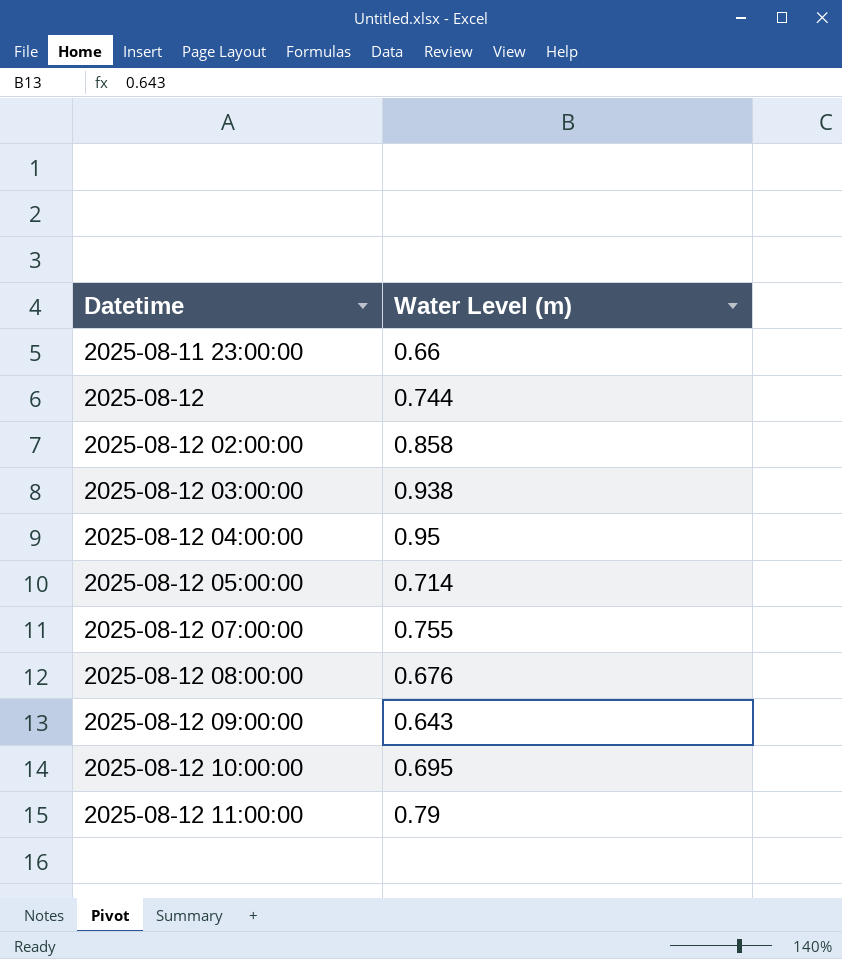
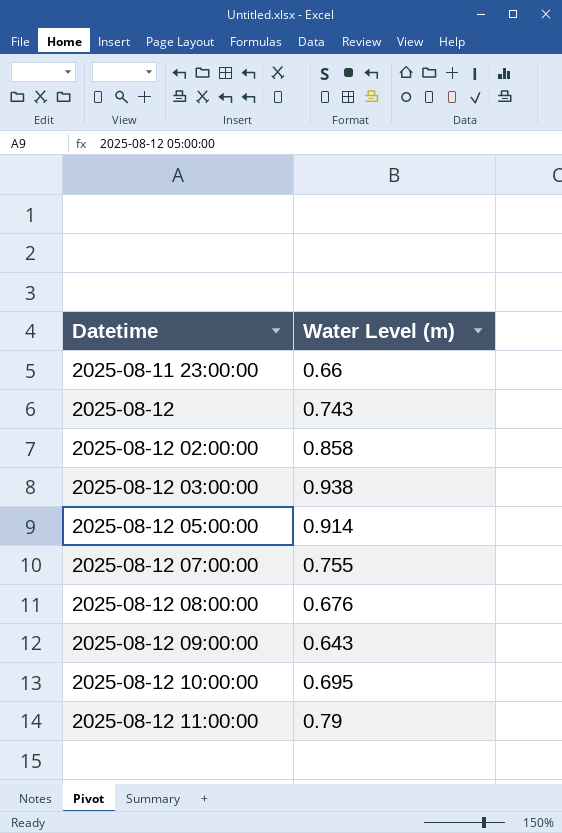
row 2025-08-12 04:00:00: 0.95 -> none
2025-08-12 | Water Level (m): 0.744 -> 0.743
2025-08-12 05:00:00 | Water Level (m): 0.714 -> 0.914

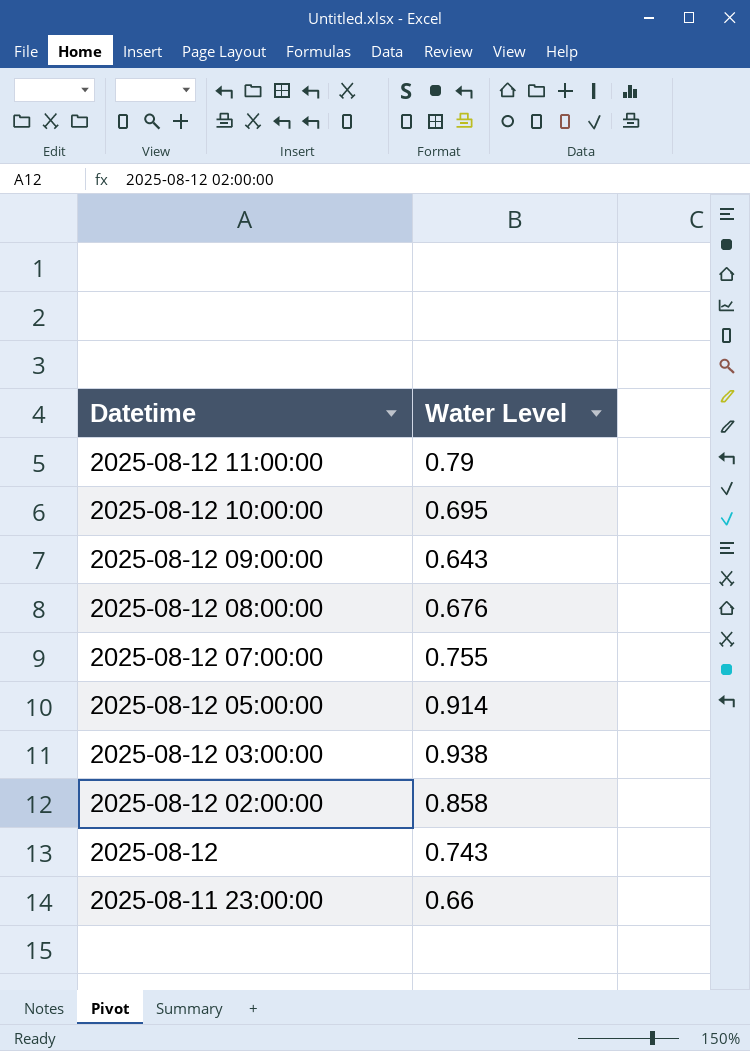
row order: Datetime ascending -> Datetime descending
column name: Water Level (m) -> Water Level

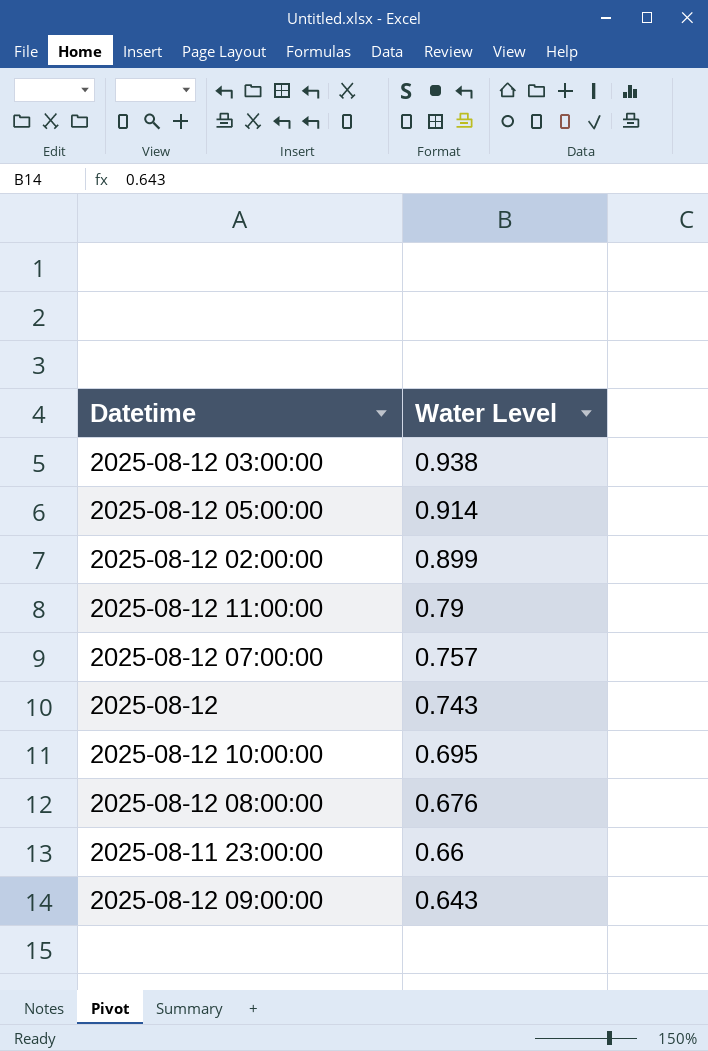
row order: Datetime descending -> Water Level descending
2025-08-12 02:00:00 | Water Level: 0.858 -> 0.899
2025-08-12 07:00:00 | Water Level: 0.755 -> 0.757

